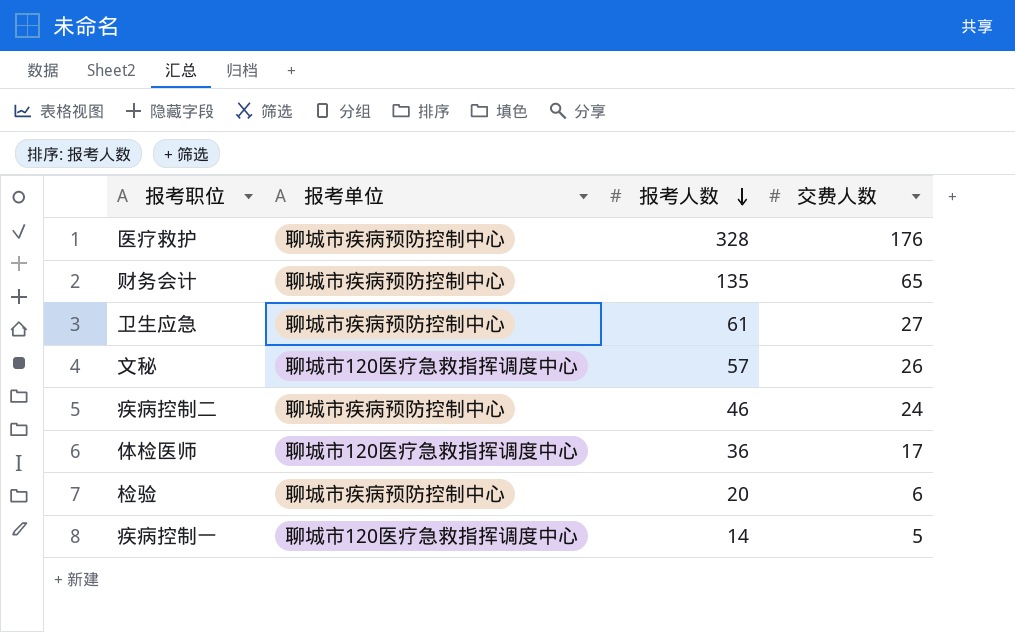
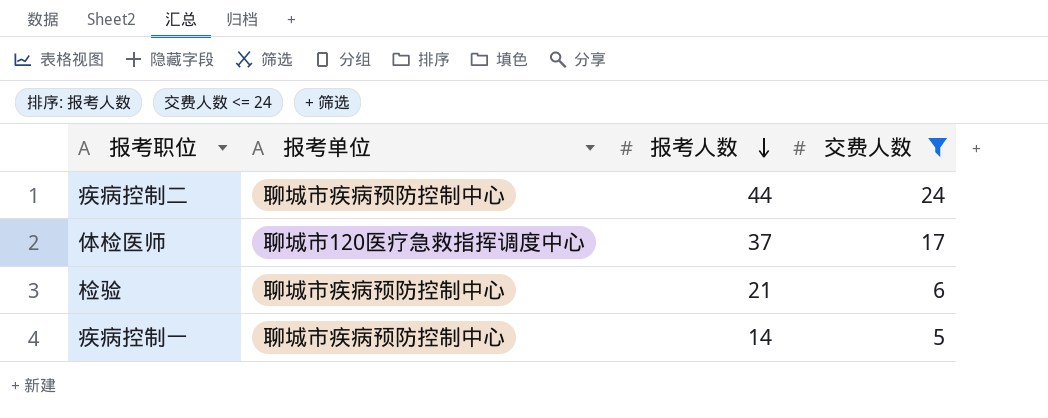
filter: none -> 交费人数 <= 24
疾病控制二 | 报考人数: 46 -> 44
体检医师 | 报考人数: 36 -> 37
检验 | 报考人数: 20 -> 21
疾病控制一 | 报考单位: 聊城市120医疗急救指挥调度中心 -> 聊城市疾病预防控制中心

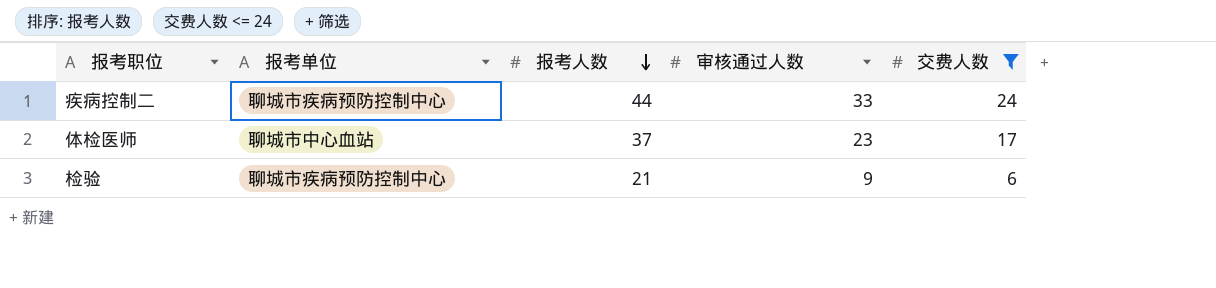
column 审核通过人数 | position: none -> 4
row 疾病控制一: 聊城市疾病预防控制中心 | 14 | 5 -> none
体检医师 | 报考单位: 聊城市120医疗急救指挥调度中心 -> 聊城市中心血站

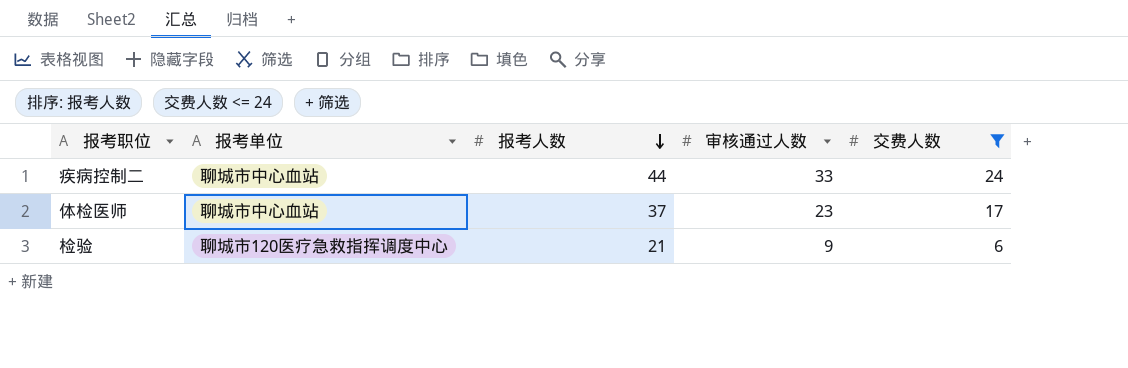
疾病控制二 | 报考单位: 聊城市疾病预防控制中心 -> 聊城市中心血站
检验 | 报考单位: 聊城市疾病预防控制中心 -> 聊城市120医疗急救指挥调度中心

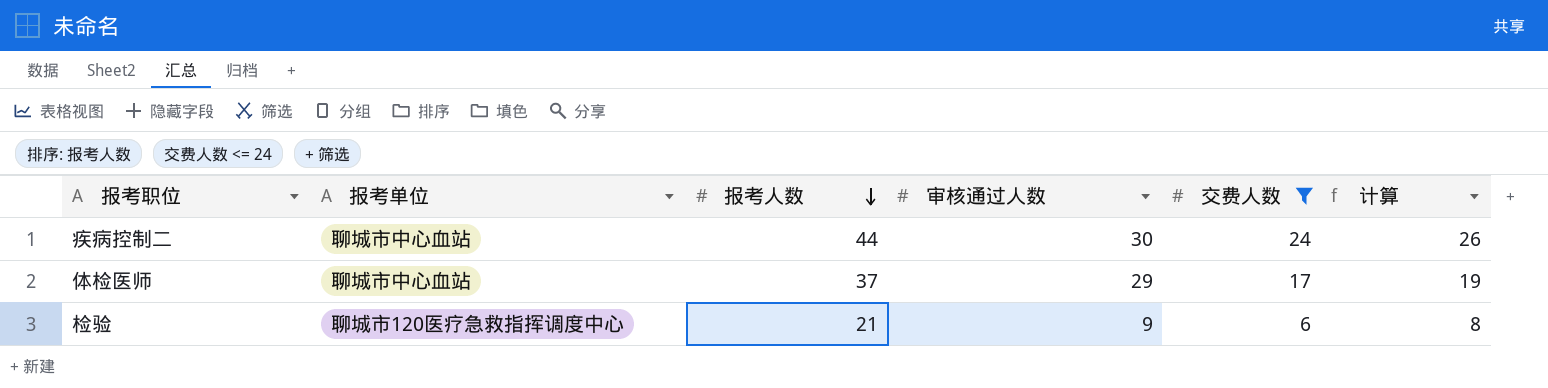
column 计算 | formula: none -> [交费人数] + 2
疾病控制二 | 审核通过人数: 33 -> 30
体检医师 | 审核通过人数: 23 -> 29

